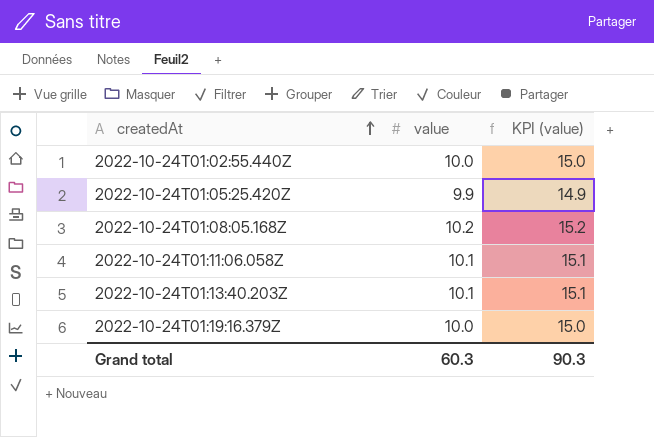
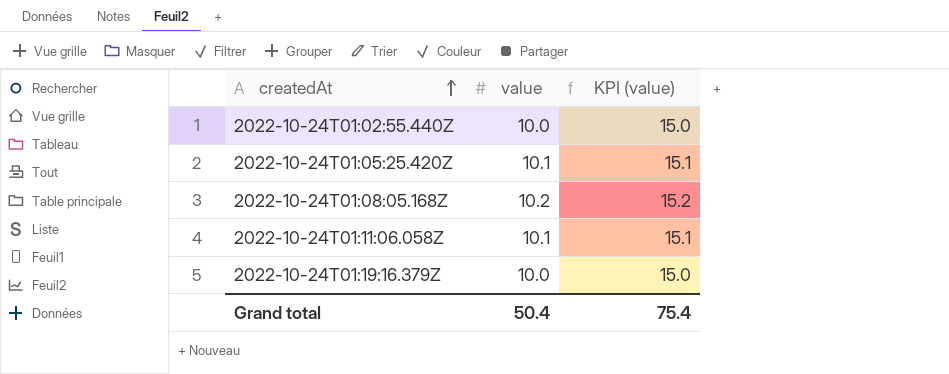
row 2022-10-24T01:13:40.203Z: 10.1 | 15.1 -> none
2022-10-24T01:05:25.420Z | value: 9.9 -> 10.1
2022-10-24T01:05:25.420Z | KPI (value): 14.9 -> 15.1
Grand total | value: 60.3 -> 50.4
Grand total | KPI (value): 90.3 -> 75.4

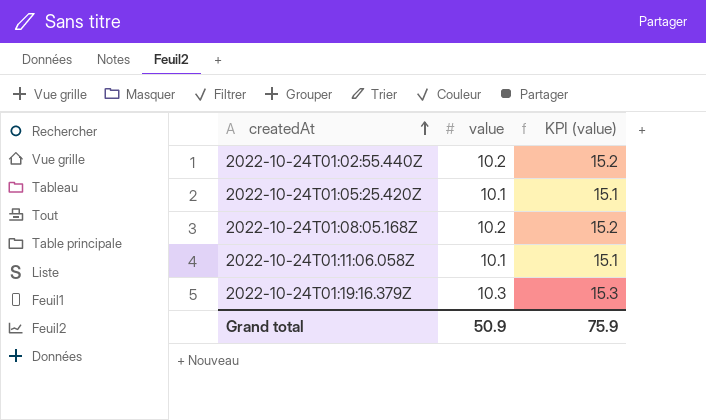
2022-10-24T01:02:55.440Z | value: 10.0 -> 10.2
2022-10-24T01:02:55.440Z | KPI (value): 15.0 -> 15.2
2022-10-24T01:19:16.379Z | value: 10.0 -> 10.3
2022-10-24T01:19:16.379Z | KPI (value): 15.0 -> 15.3
Grand total | value: 50.4 -> 50.9
Grand total | KPI (value): 75.4 -> 75.9

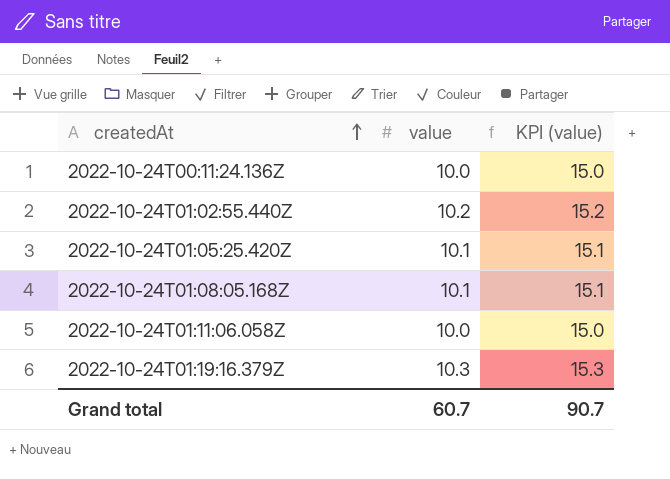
row 2022-10-24T00:11:24.136Z: none -> 10.0 | 15.0
2022-10-24T01:08:05.168Z | value: 10.2 -> 10.1
2022-10-24T01:08:05.168Z | KPI (value): 15.2 -> 15.1
2022-10-24T01:11:06.058Z | value: 10.1 -> 10.0
2022-10-24T01:11:06.058Z | KPI (value): 15.1 -> 15.0
Grand total | value: 50.9 -> 60.7
Grand total | KPI (value): 75.9 -> 90.7

